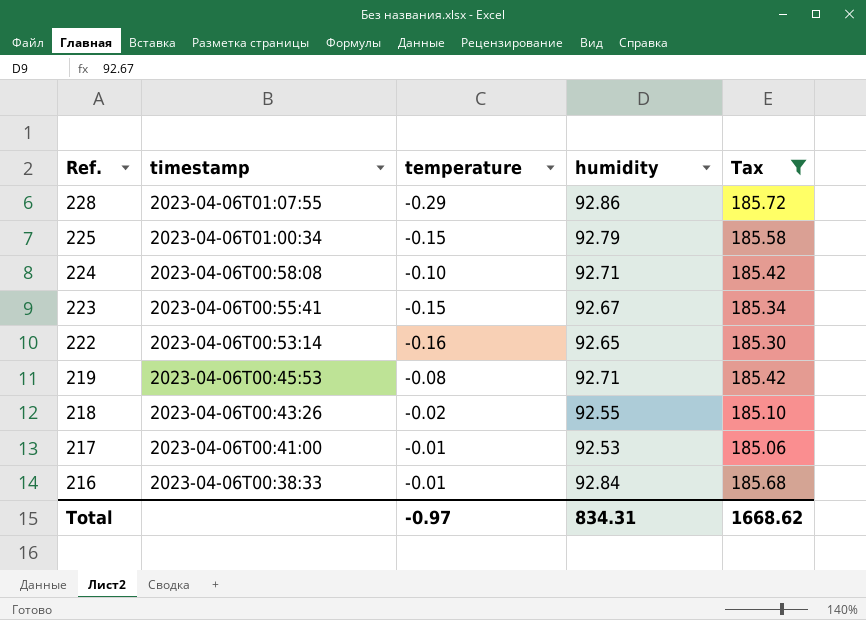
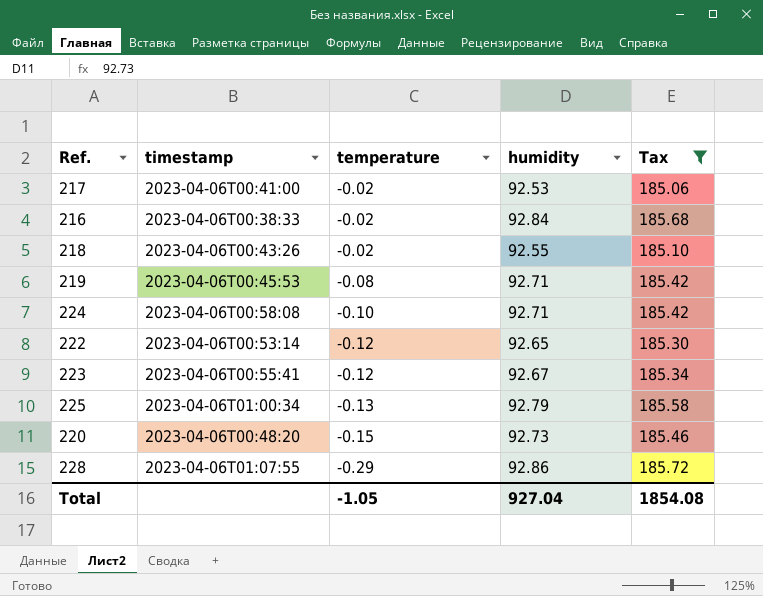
row order: Ref. descending -> temperature descending
217 | temperature: -0.01 -> -0.02
216 | temperature: -0.01 -> -0.02
222 | temperature: -0.16 -> -0.12
223 | temperature: -0.15 -> -0.12
225 | temperature: -0.15 -> -0.13
row 220: none -> 2023-04-06T00:48:20 | -0.15 | 92.73 | 185.46
Total | temperature: -0.97 -> -1.05
Total | humidity: 834.31 -> 927.04
Total | Tax: 1668.62 -> 1854.08

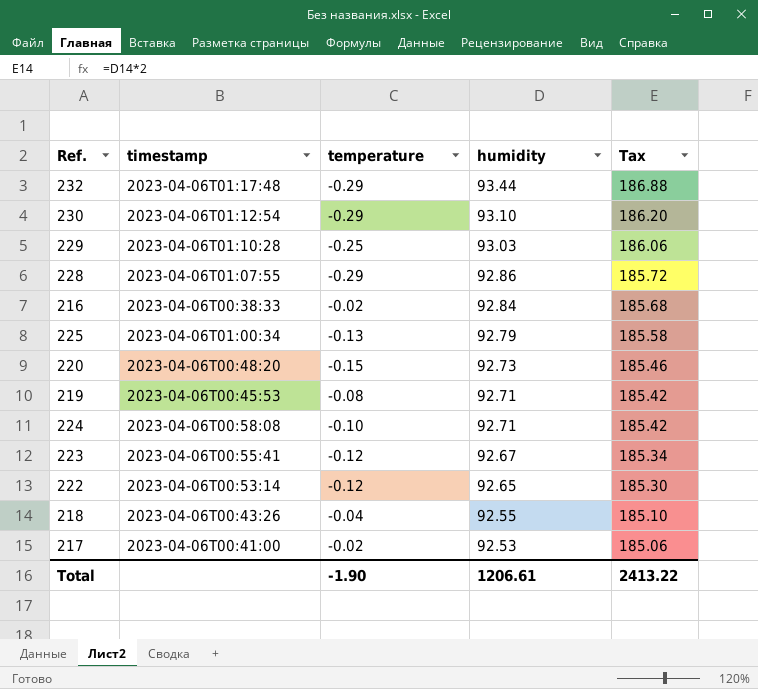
filter: Tax <= 185.72 -> none
row order: temperature descending -> humidity descending
218 | temperature: -0.02 -> -0.04
Total | temperature: -1.05 -> -1.90
Total | humidity: 927.04 -> 1206.61
Total | Tax: 1854.08 -> 2413.22

